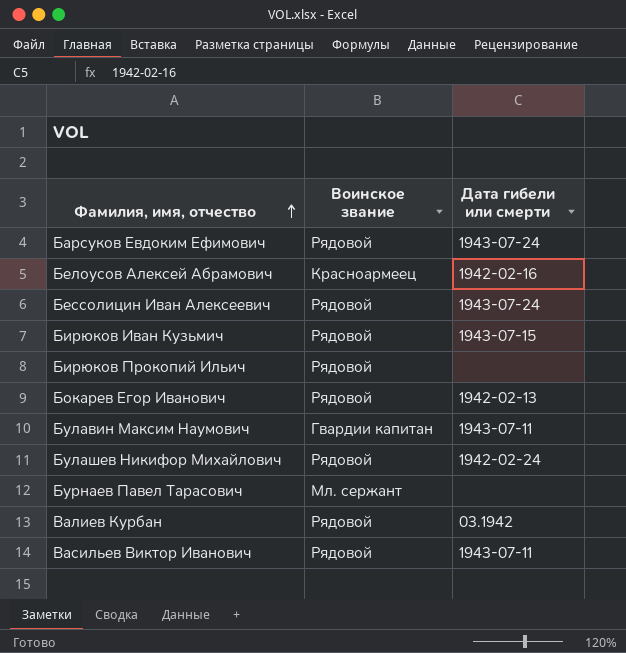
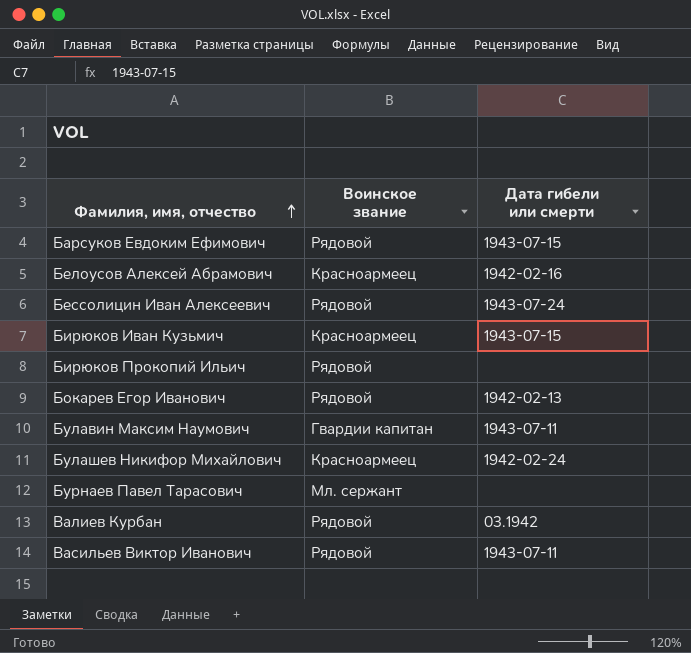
Барсуков Евдоким Ефимович | Дата гибели или смерти: 1943-07-24 -> 1943-07-15
Бирюков Иван Кузьмич | Воинское звание: Рядовой -> Красноармеец
Булашев Никифор Михайлович | Воинское звание: Рядовой -> Красноармеец

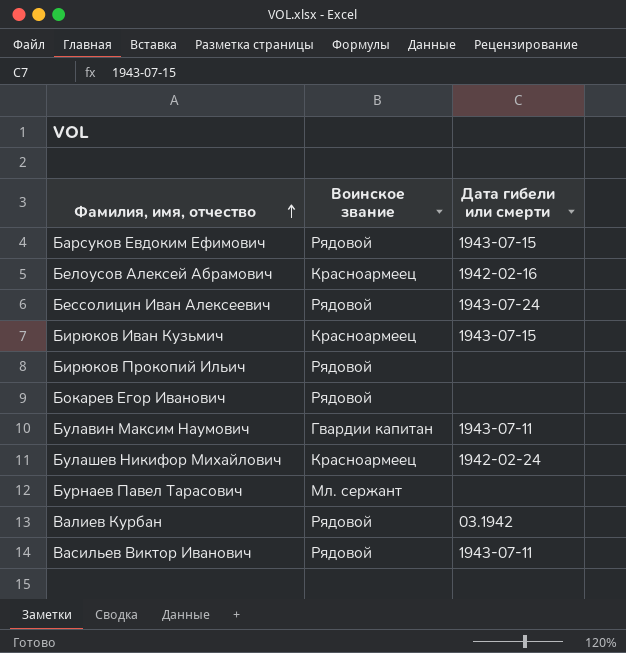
Бокарев Егор Иванович | Дата гибели или смерти: 1942-02-13 -> none

